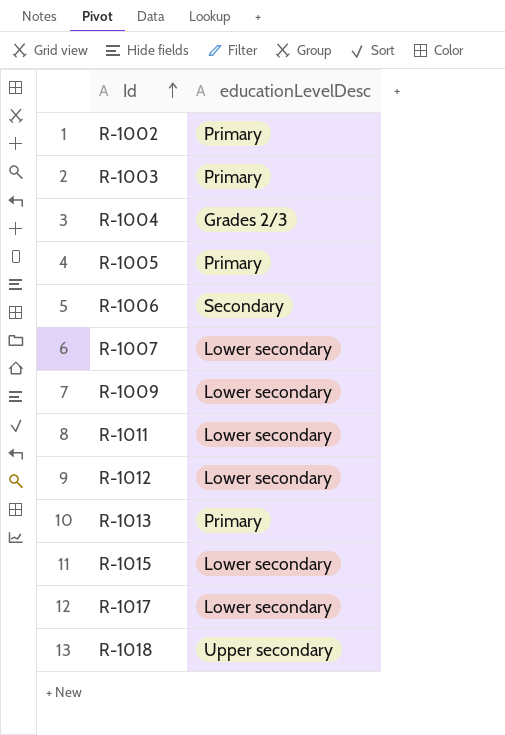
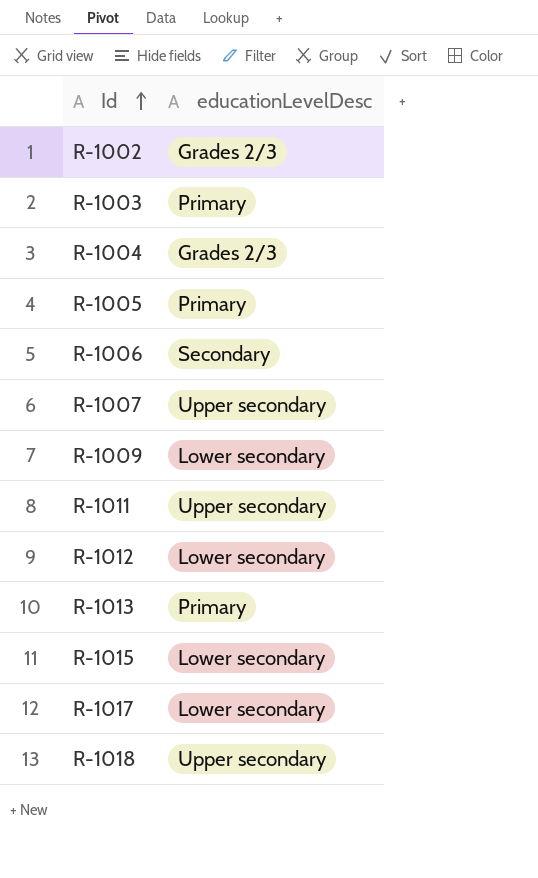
R-1002 | educationLevelDesc: Primary -> Grades 2/3
R-1007 | educationLevelDesc: Lower secondary -> Upper secondary
R-1011 | educationLevelDesc: Lower secondary -> Upper secondary

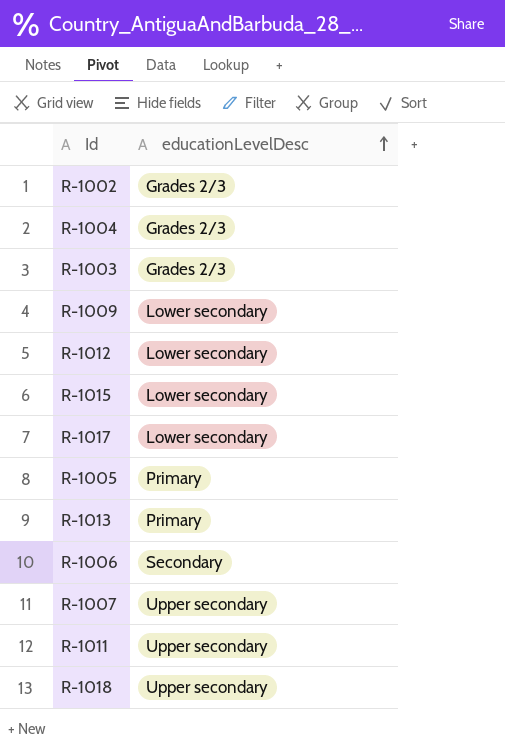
row order: Id ascending -> educationLevelDesc ascending
R-1003 | educationLevelDesc: Primary -> Grades 2/3

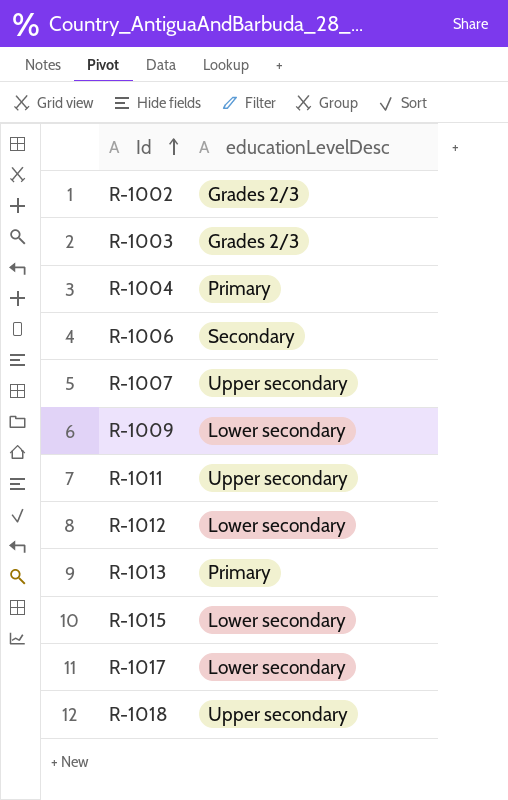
row order: educationLevelDesc ascending -> Id ascending
row R-1005: Primary -> none
R-1004 | educationLevelDesc: Grades 2/3 -> Primary

